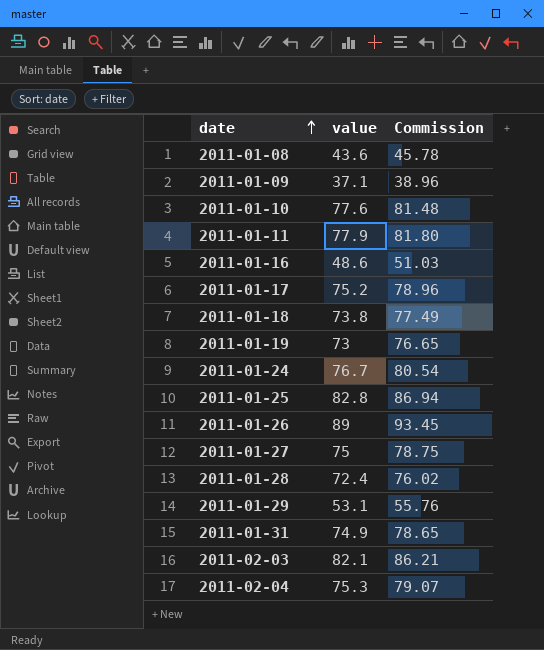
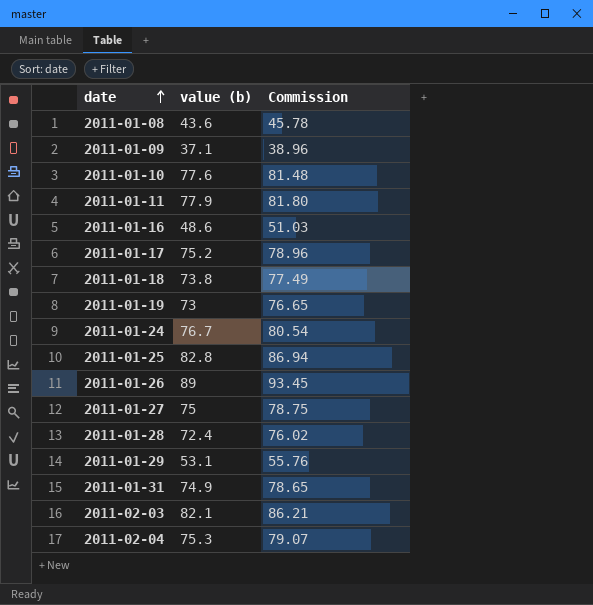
column name: value -> value (b)

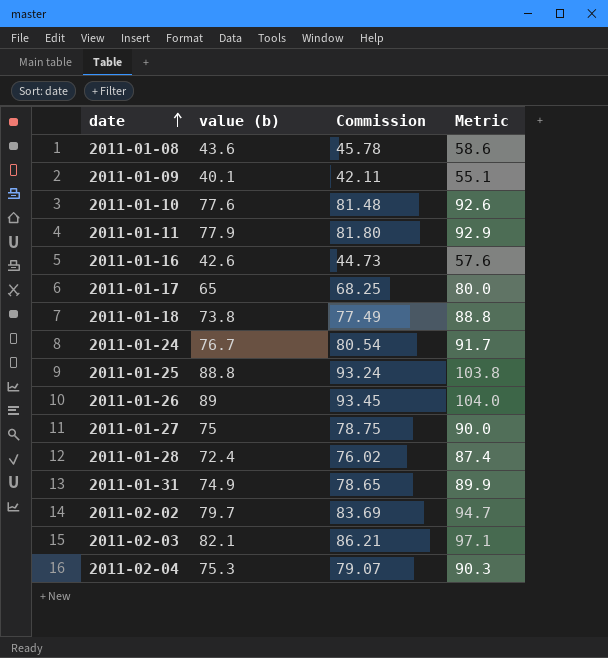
column Metric | formula: none -> [value (b)] + 15
row 2011-01-19: 73 | 76.65 -> none
row 2011-01-29: 53.1 | 55.76 -> none
2011-01-09 | value (b): 37.1 -> 40.1
2011-01-09 | Commission: 38.96 -> 42.11
2011-01-16 | value (b): 48.6 -> 42.6
2011-01-16 | Commission: 51.03 -> 44.73
2011-01-17 | value (b): 75.2 -> 65
2011-01-17 | Commission: 78.96 -> 68.25
2011-01-25 | value (b): 82.8 -> 88.8
2011-01-25 | Commission: 86.94 -> 93.24
row 2011-02-02: none -> 79.7 | 83.69 | 94.7

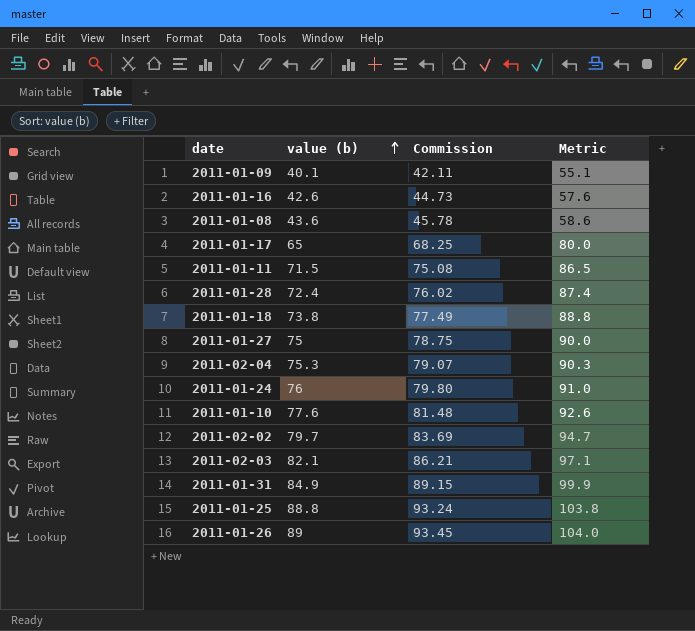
row order: date ascending -> value (b) ascending
2011-01-11 | value (b): 77.9 -> 71.5
2011-01-11 | Commission: 81.80 -> 75.08
2011-01-11 | Metric: 92.9 -> 86.5
2011-01-24 | value (b): 76.7 -> 76
2011-01-24 | Commission: 80.54 -> 79.80
2011-01-24 | Metric: 91.7 -> 91.0
2011-01-31 | value (b): 74.9 -> 84.9
2011-01-31 | Commission: 78.65 -> 89.15
2011-01-31 | Metric: 89.9 -> 99.9

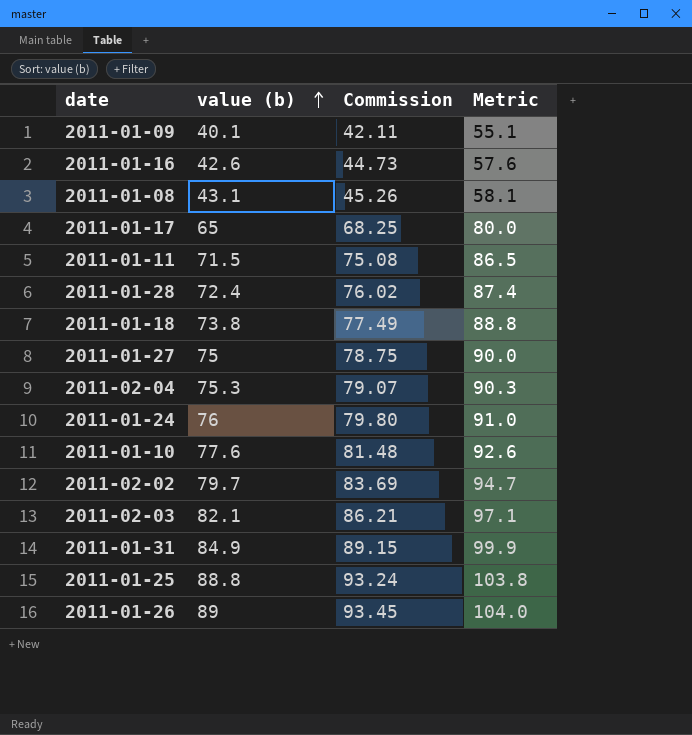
2011-01-08 | value (b): 43.6 -> 43.1
2011-01-08 | Commission: 45.78 -> 45.26
2011-01-08 | Metric: 58.6 -> 58.1

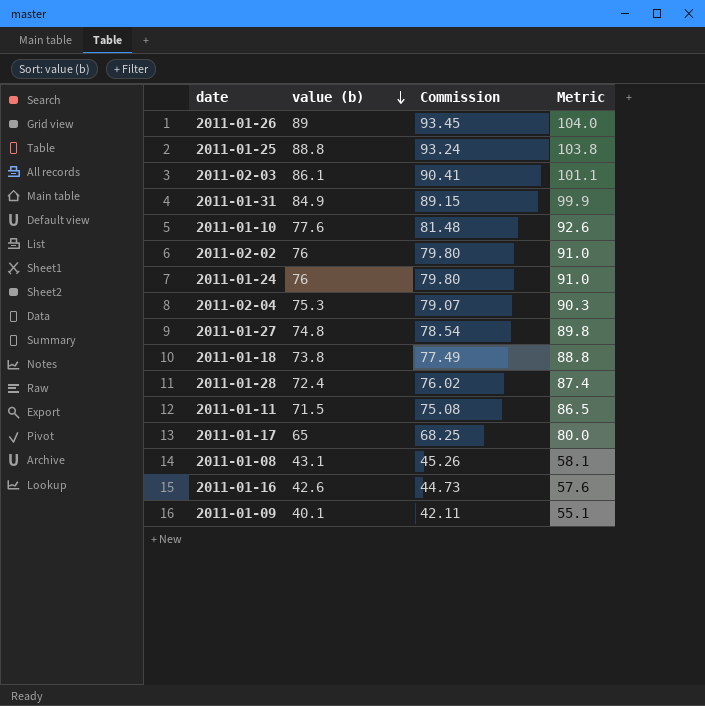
row order: value (b) ascending -> value (b) descending
2011-02-03 | value (b): 82.1 -> 86.1
2011-02-03 | Commission: 86.21 -> 90.41
2011-02-03 | Metric: 97.1 -> 101.1
2011-02-02 | value (b): 79.7 -> 76
2011-02-02 | Commission: 83.69 -> 79.80
2011-02-02 | Metric: 94.7 -> 91.0
2011-01-27 | value (b): 75 -> 74.8
2011-01-27 | Commission: 78.75 -> 78.54
2011-01-27 | Metric: 90.0 -> 89.8

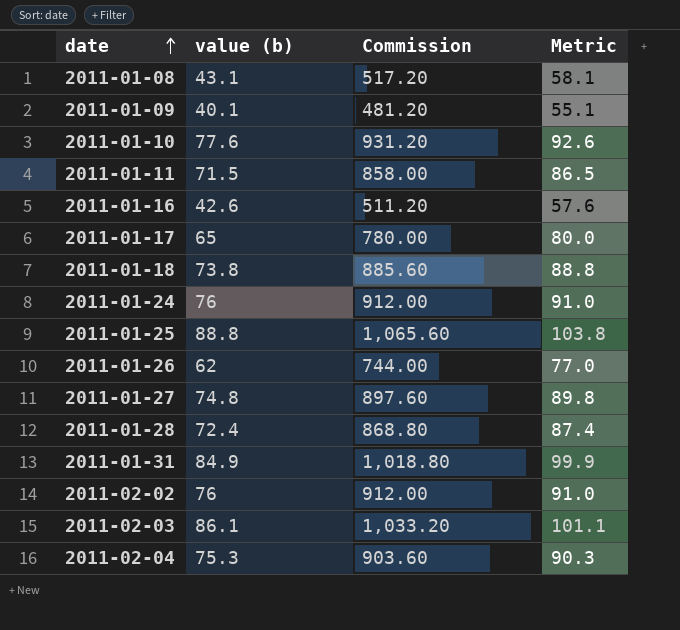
row order: value (b) descending -> date ascending
column Commission | formula: [value (b)] * 1.05 -> [value (b)] * 12
2011-01-26 | value (b): 89 -> 62
2011-01-26 | Metric: 104.0 -> 77.0

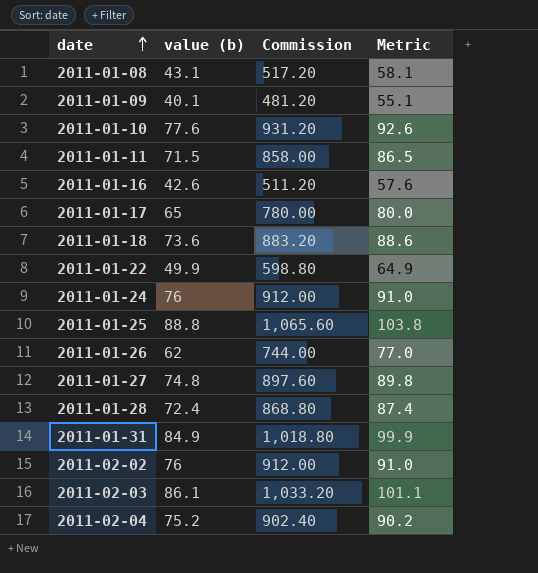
2011-01-18 | value (b): 73.8 -> 73.6
2011-01-18 | Commission: 885.60 -> 883.20
2011-01-18 | Metric: 88.8 -> 88.6
row 2011-01-22: none -> 49.9 | 598.80 | 64.9
2011-02-04 | value (b): 75.3 -> 75.2
2011-02-04 | Commission: 903.60 -> 902.40
2011-02-04 | Metric: 90.3 -> 90.2

